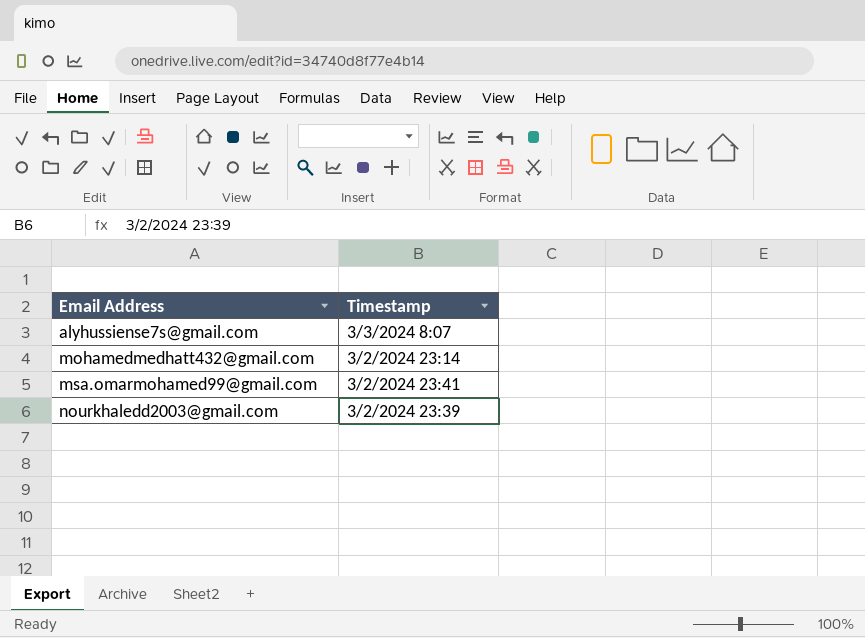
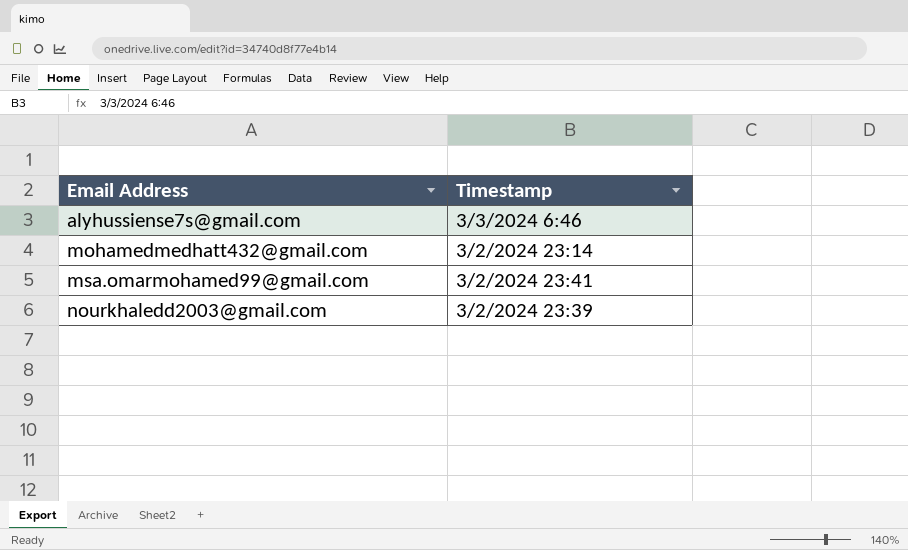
alyhussiense7s@gmail.com | Timestamp: 3/3/2024 8:07 -> 3/3/2024 6:46

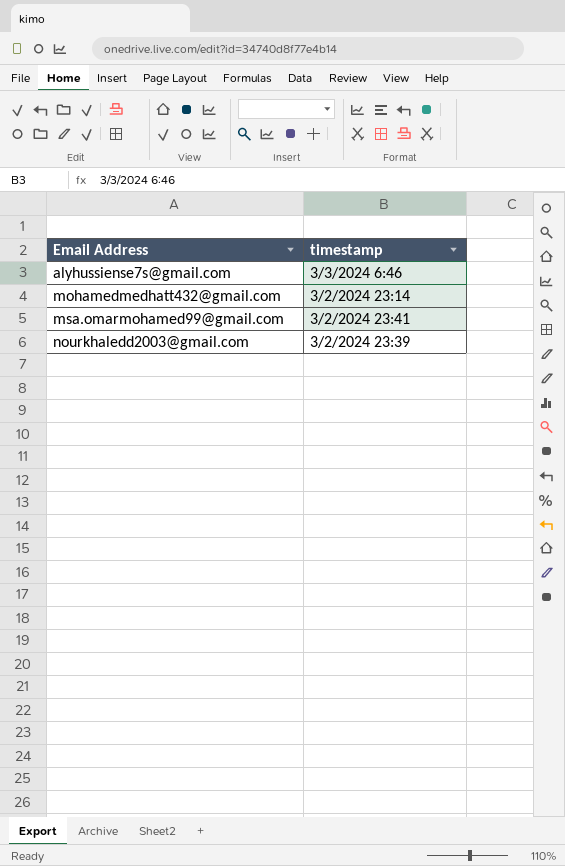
column name: Timestamp -> timestamp

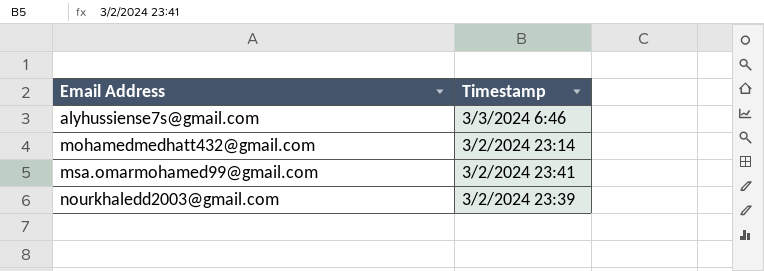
column name: timestamp -> Timestamp

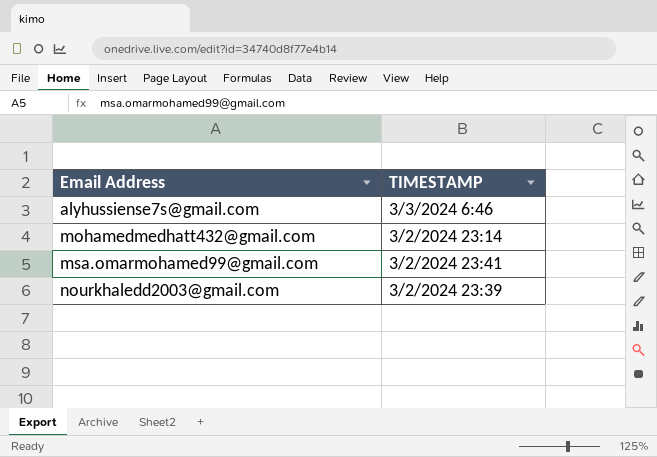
column name: Timestamp -> TIMESTAMP

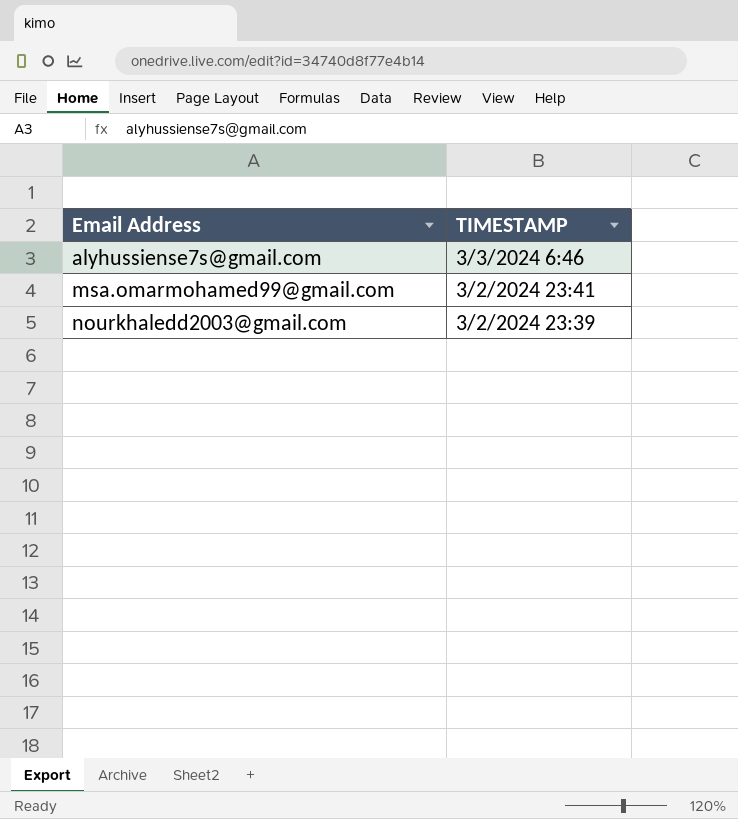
row mohamedmedhatt432@gmail.com: 3/2/2024 23:14 -> none

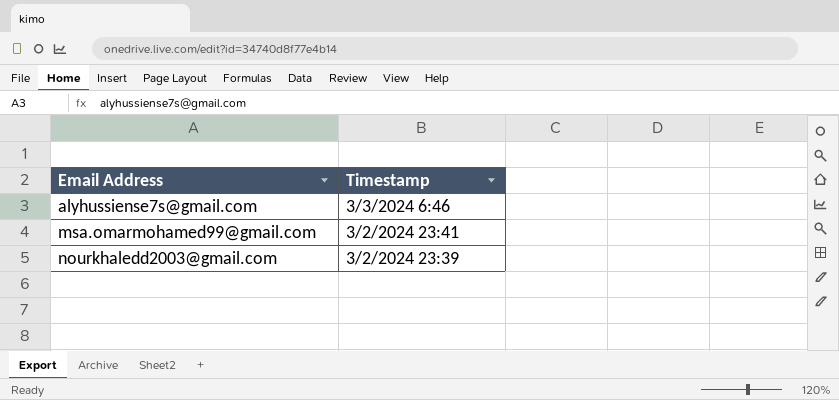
column name: TIMESTAMP -> Timestamp

